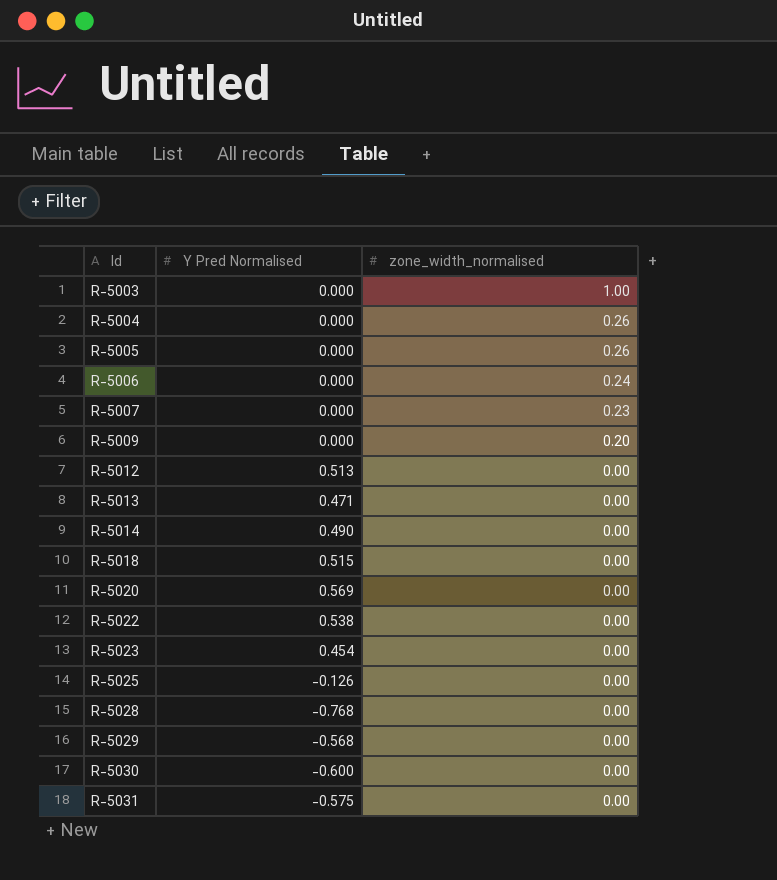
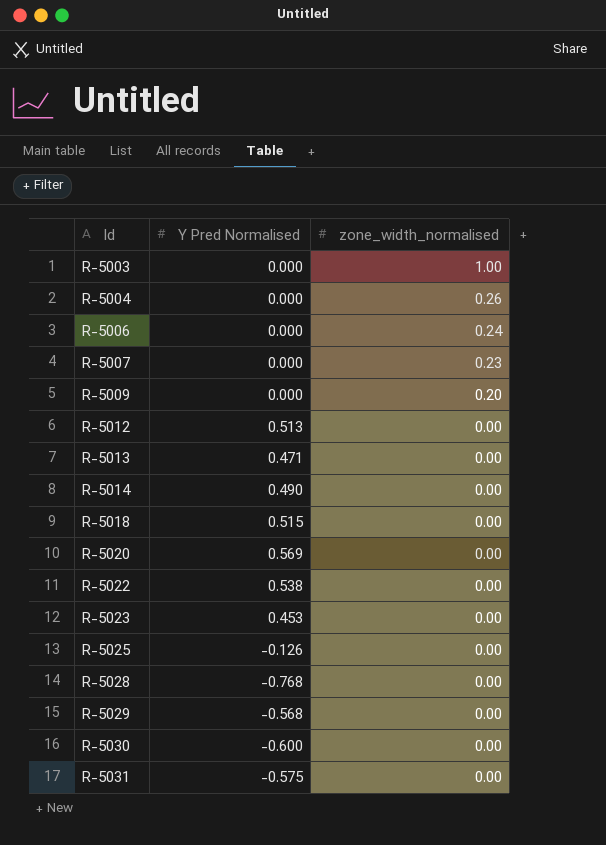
row R-5005: 0.000 | 0.26 -> none
R-5023 | Y Pred Normalised: 0.454 -> 0.453

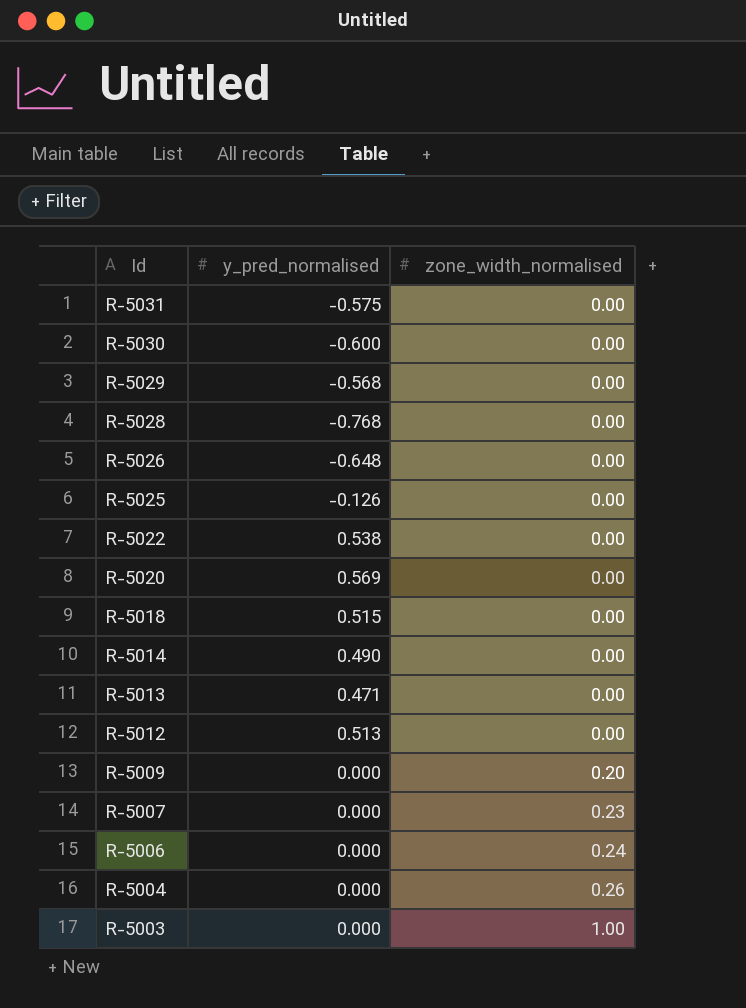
row order: Id ascending -> Id descending
column name: Y Pred Normalised -> y_pred_normalised
row R-5023: 0.453 | 0.00 -> none
row R-5026: none -> -0.648 | 0.00

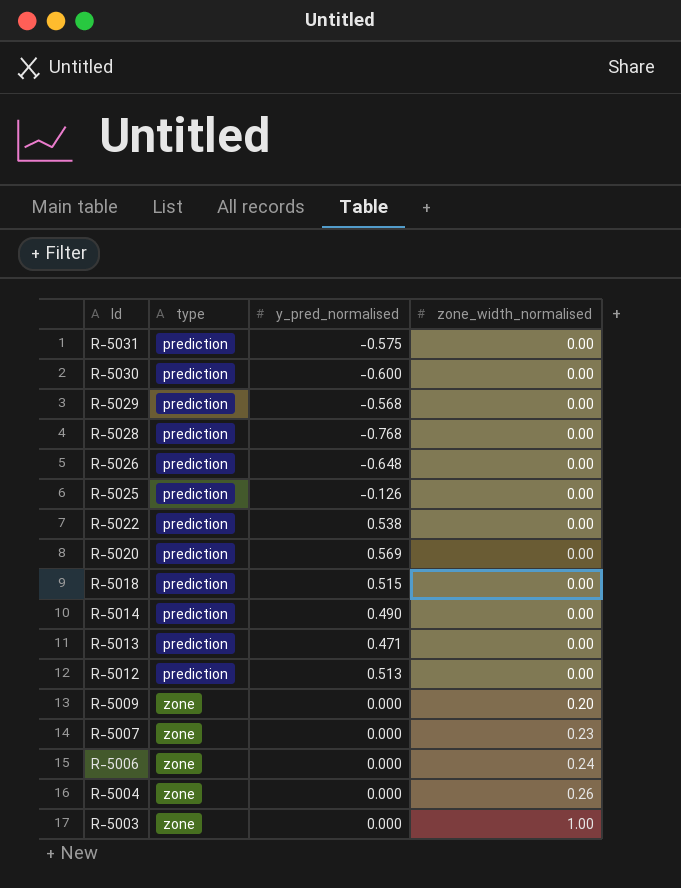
column type | position: none -> 2

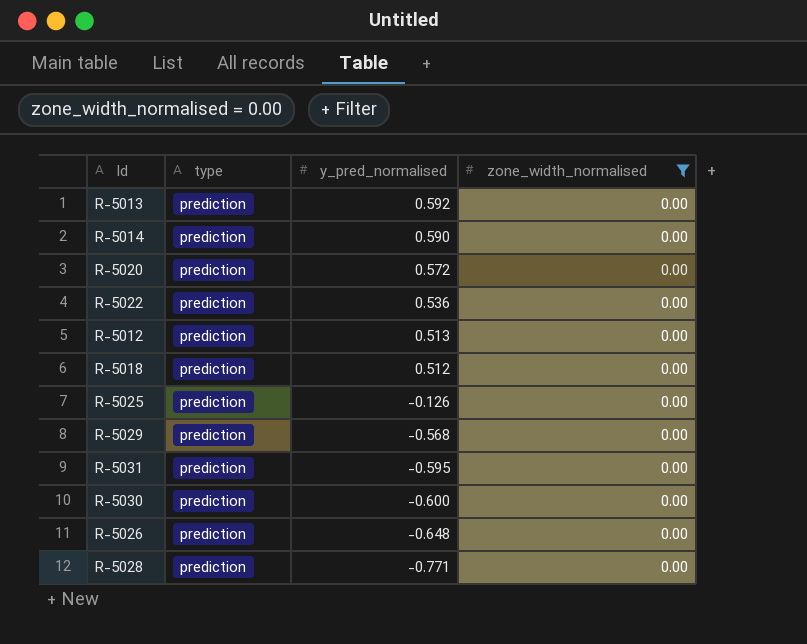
filter: none -> zone_width_normalised = 0.00
row order: Id descending -> y_pred_normalised descending
R-5013 | y_pred_normalised: 0.471 -> 0.592
R-5014 | y_pred_normalised: 0.490 -> 0.590
R-5020 | y_pred_normalised: 0.569 -> 0.572
R-5022 | y_pred_normalised: 0.538 -> 0.536
R-5018 | y_pred_normalised: 0.515 -> 0.512
R-5031 | y_pred_normalised: -0.575 -> -0.595
R-5028 | y_pred_normalised: -0.768 -> -0.771

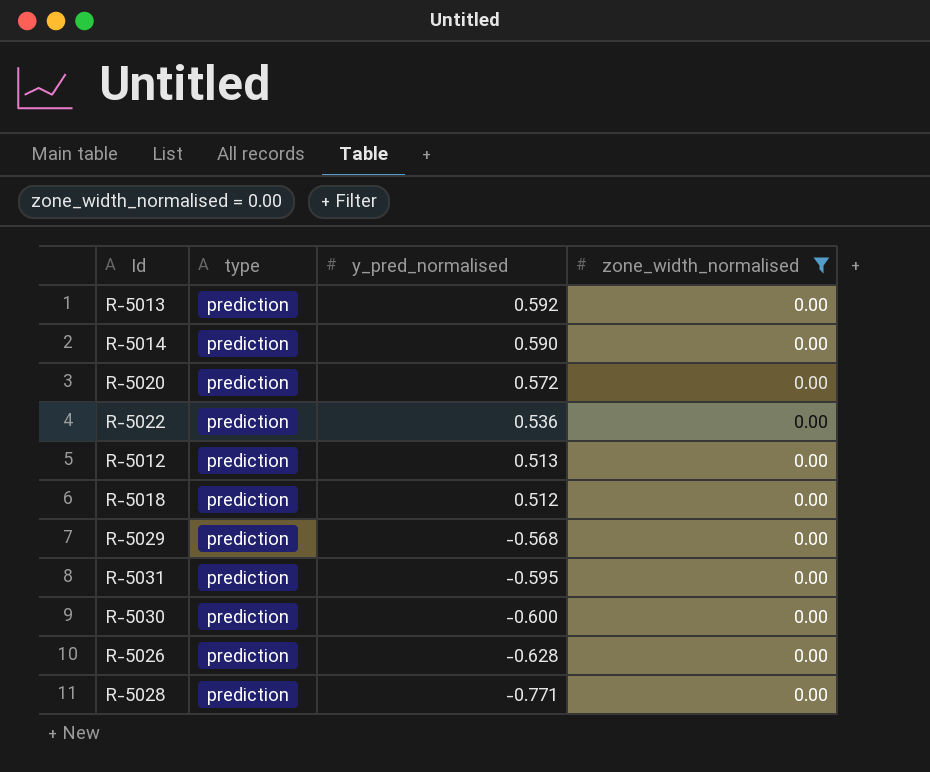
row R-5025: prediction | -0.126 | 0.00 -> none
R-5026 | y_pred_normalised: -0.648 -> -0.628

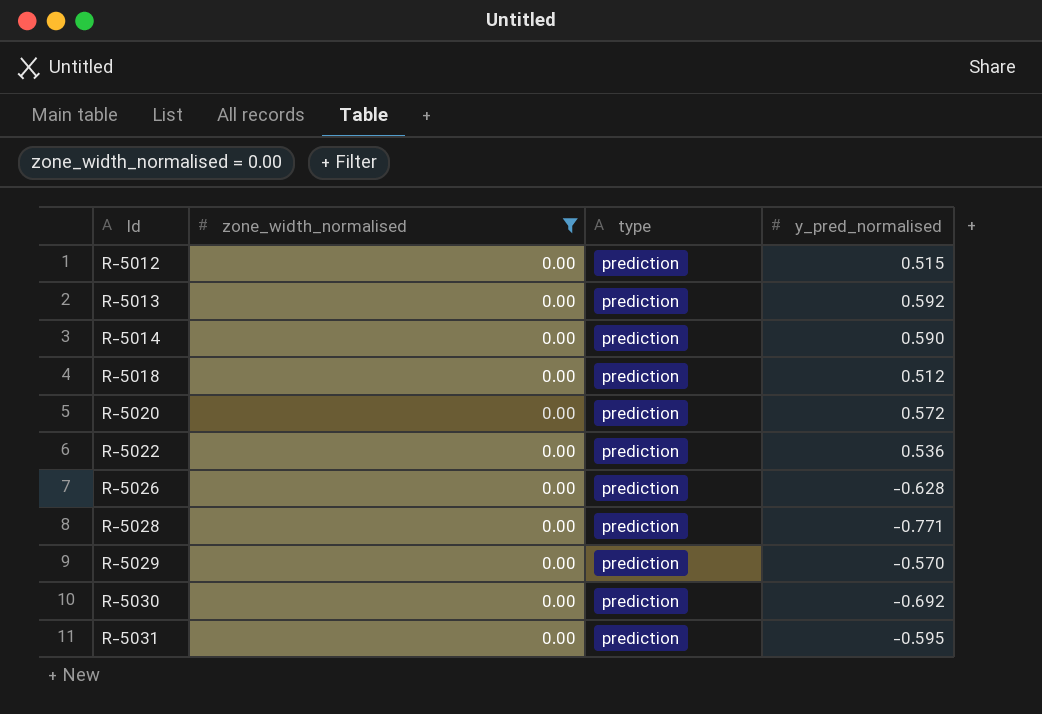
row order: y_pred_normalised descending -> Id ascending
column zone_width_normalised | position: 4 -> 2
R-5012 | y_pred_normalised: 0.513 -> 0.515
R-5029 | y_pred_normalised: -0.568 -> -0.570
R-5030 | y_pred_normalised: -0.600 -> -0.692

